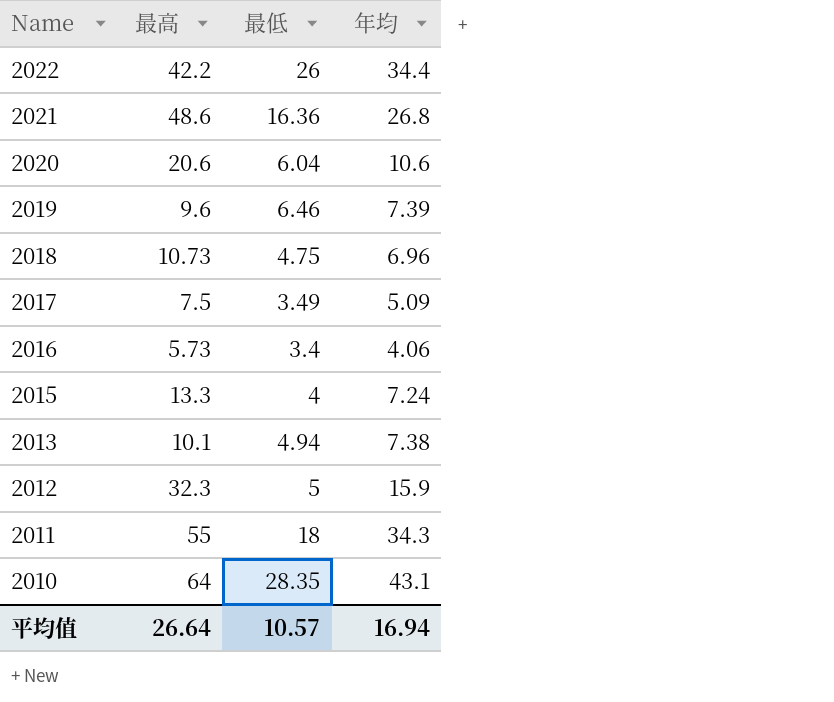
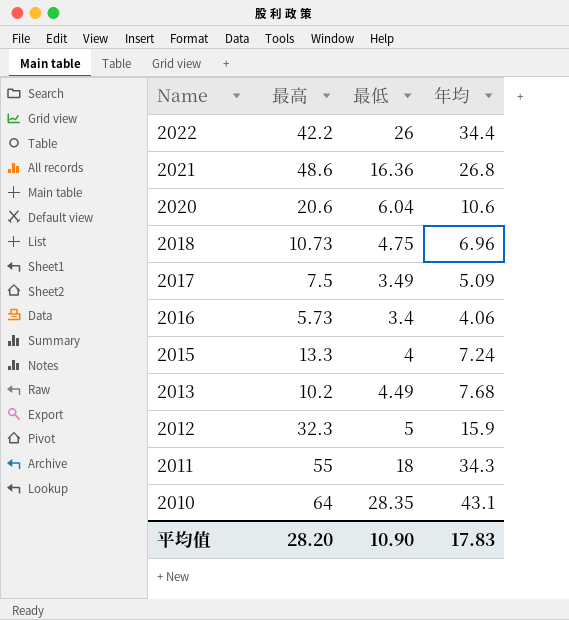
row 2019: 9.6 | 6.46 | 7.39 -> none
2013 | 最高: 10.1 -> 10.2
2013 | 最低: 4.94 -> 4.49
2013 | 年均: 7.38 -> 7.68
平均值 | 最高: 26.64 -> 28.20
平均值 | 最低: 10.57 -> 10.90
平均值 | 年均: 16.94 -> 17.83

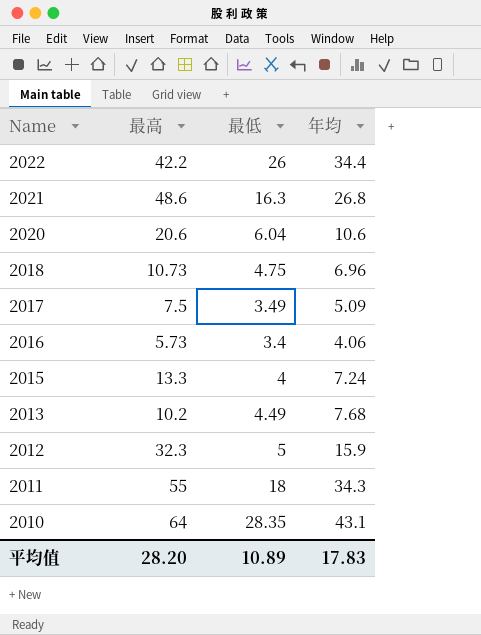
2021 | 最低: 16.36 -> 16.3
平均值 | 最低: 10.90 -> 10.89

